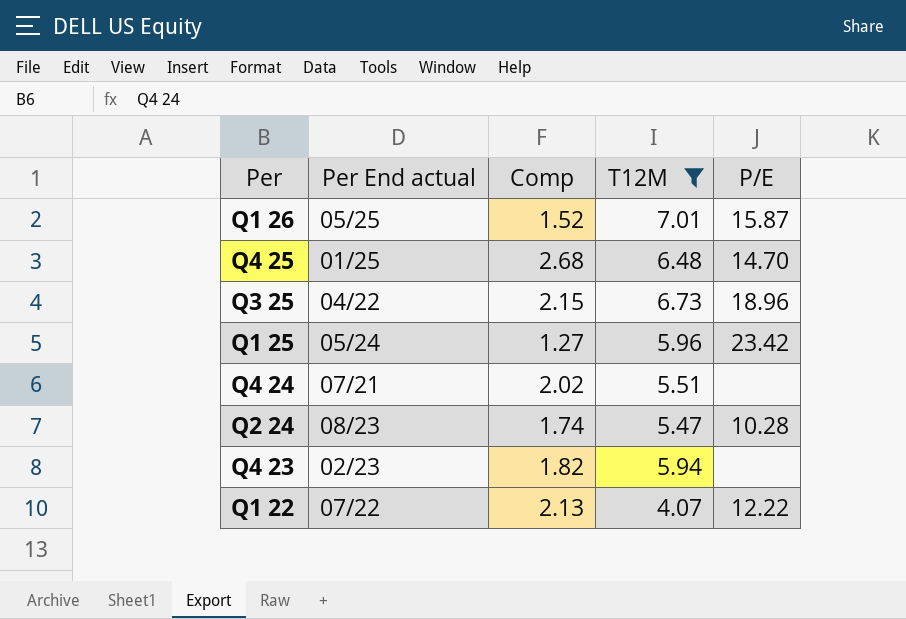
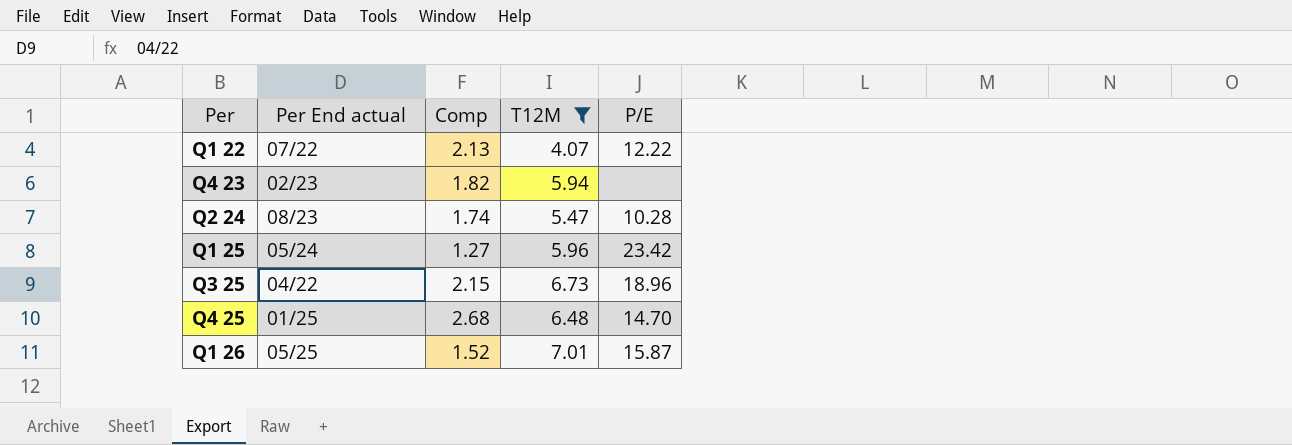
row order: Per descending -> Per ascending
row Q4 24: 07/21 | 2.02 | 5.51 | none -> none

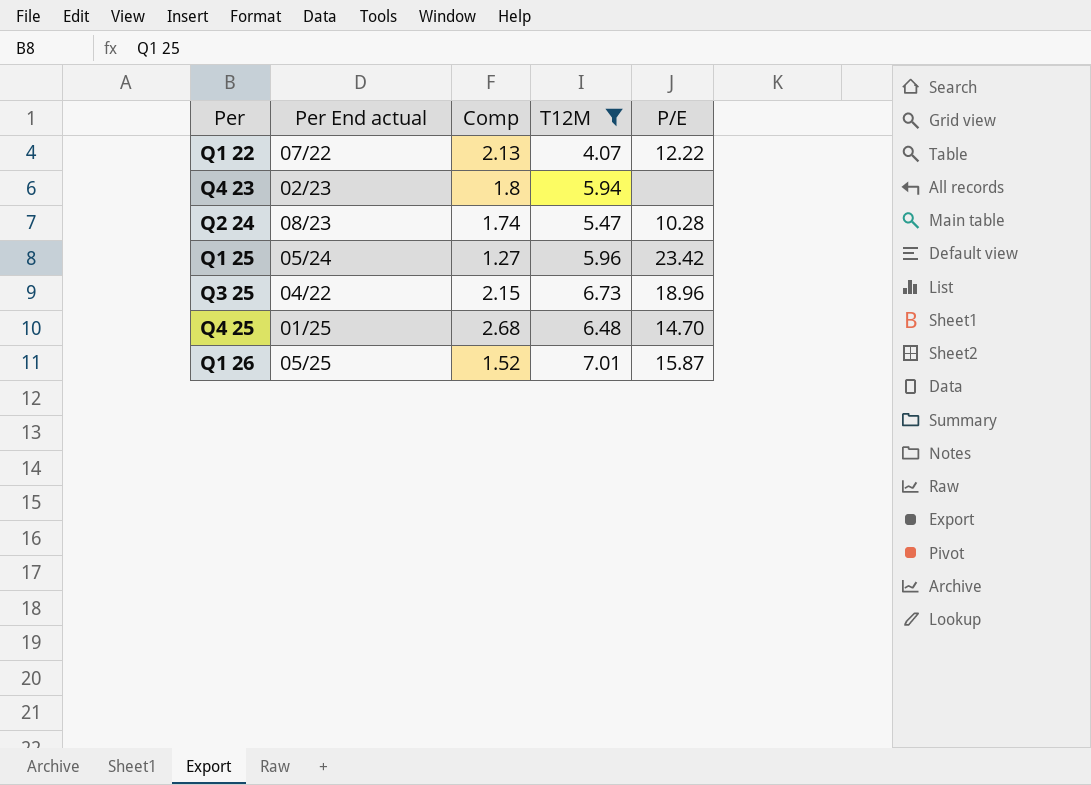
Q4 23 | Comp: 1.82 -> 1.8

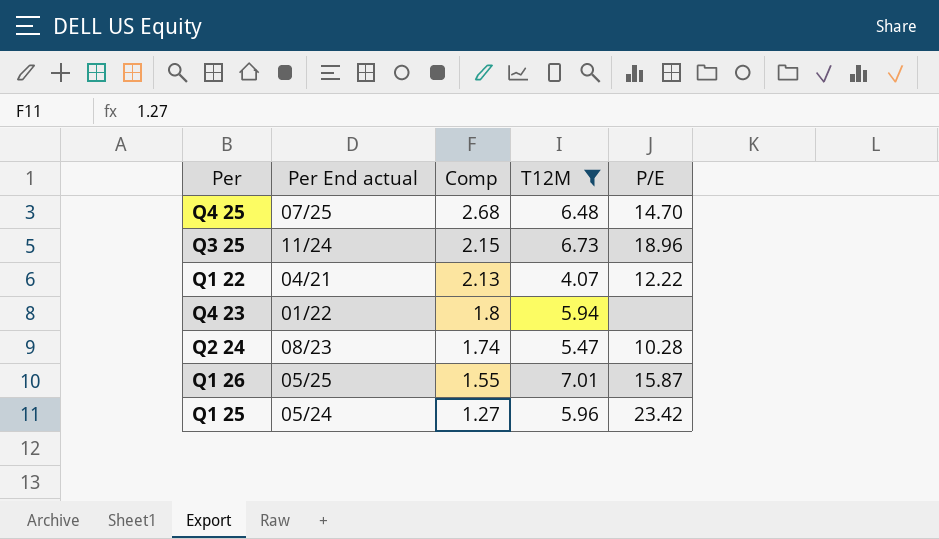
row order: Per ascending -> Comp descending
Q4 25 | Per End actual: 01/25 -> 07/25
Q3 25 | Per End actual: 04/22 -> 11/24
Q1 22 | Per End actual: 07/22 -> 04/21
Q4 23 | Per End actual: 02/23 -> 01/22
Q1 26 | Comp: 1.52 -> 1.55

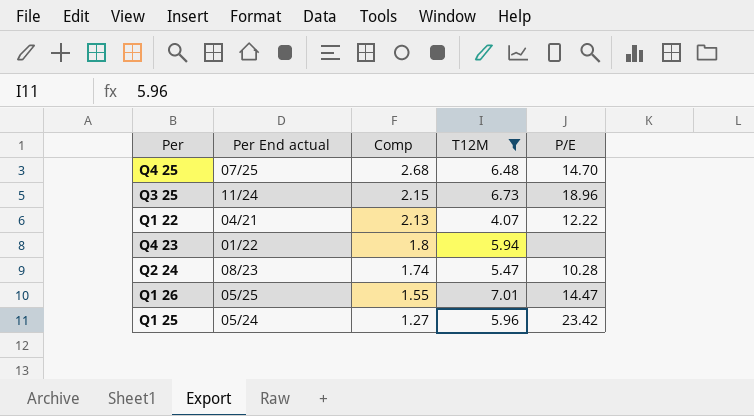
Q1 26 | P/E: 15.87 -> 14.47

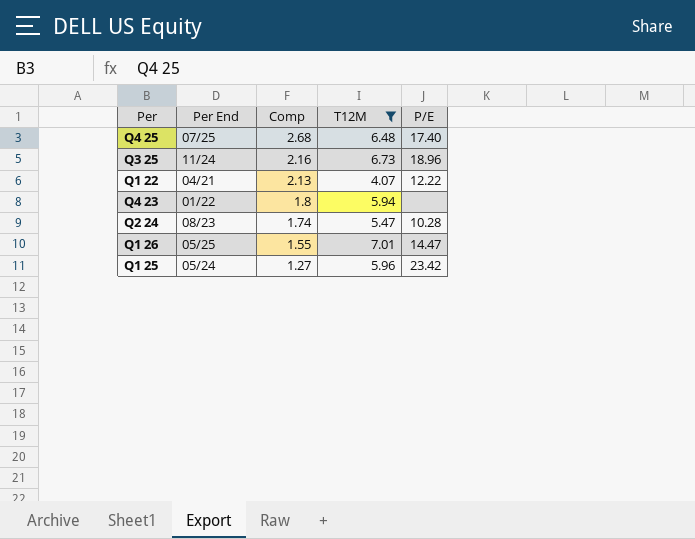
column name: Per End actual -> Per End
Q4 25 | P/E: 14.70 -> 17.40
Q3 25 | Comp: 2.15 -> 2.16

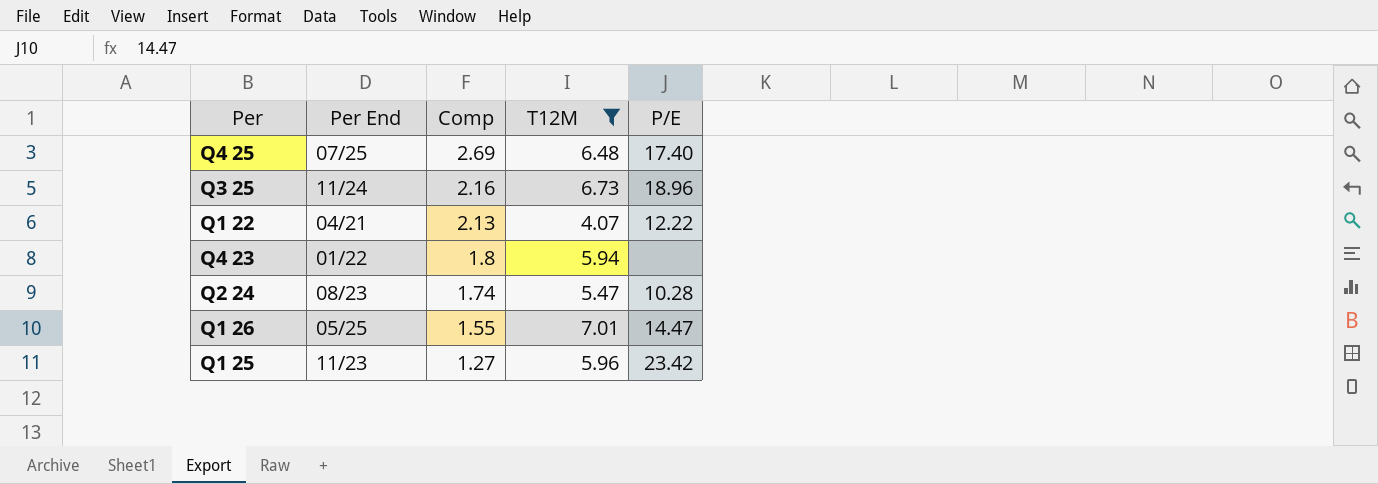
Q4 25 | Comp: 2.68 -> 2.69
Q1 25 | Per End: 05/24 -> 11/23

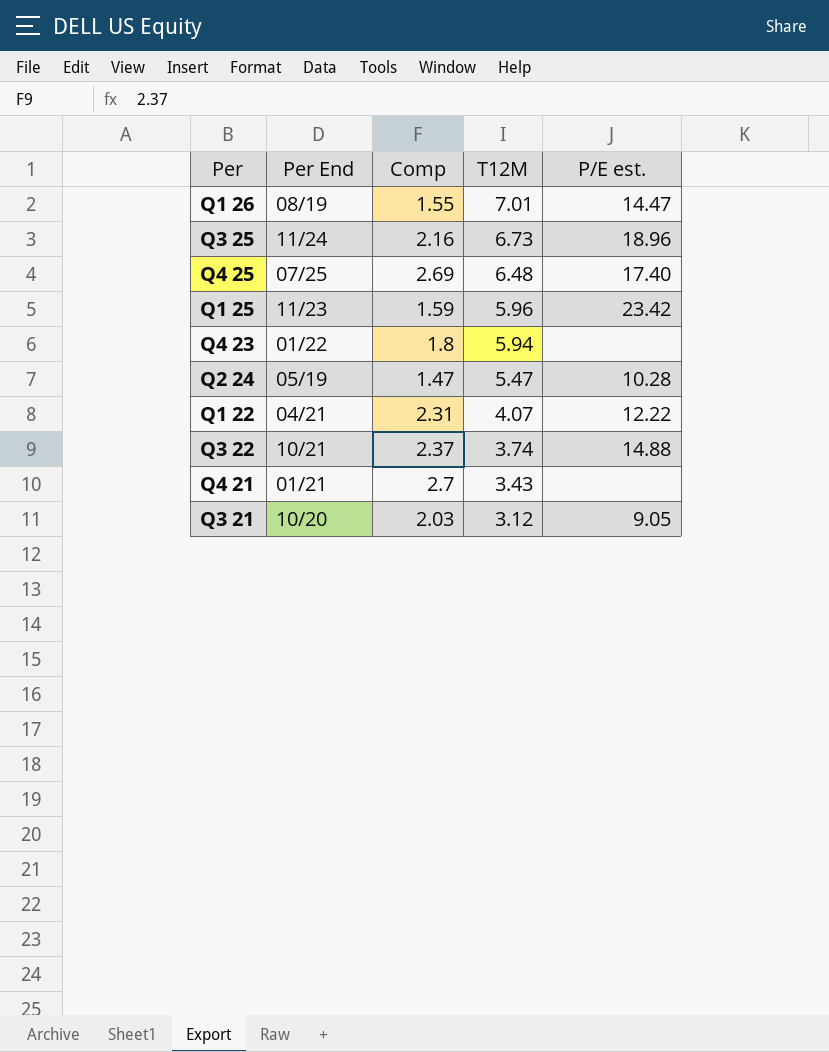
filter: T12M >= 4.07 -> none
row order: Comp descending -> T12M descending
column name: P/E -> P/E est.
Q1 26 | Per End: 05/25 -> 08/19
Q1 25 | Comp: 1.27 -> 1.59
Q2 24 | Per End: 08/23 -> 05/19
Q2 24 | Comp: 1.74 -> 1.47
Q1 22 | Comp: 2.13 -> 2.31

